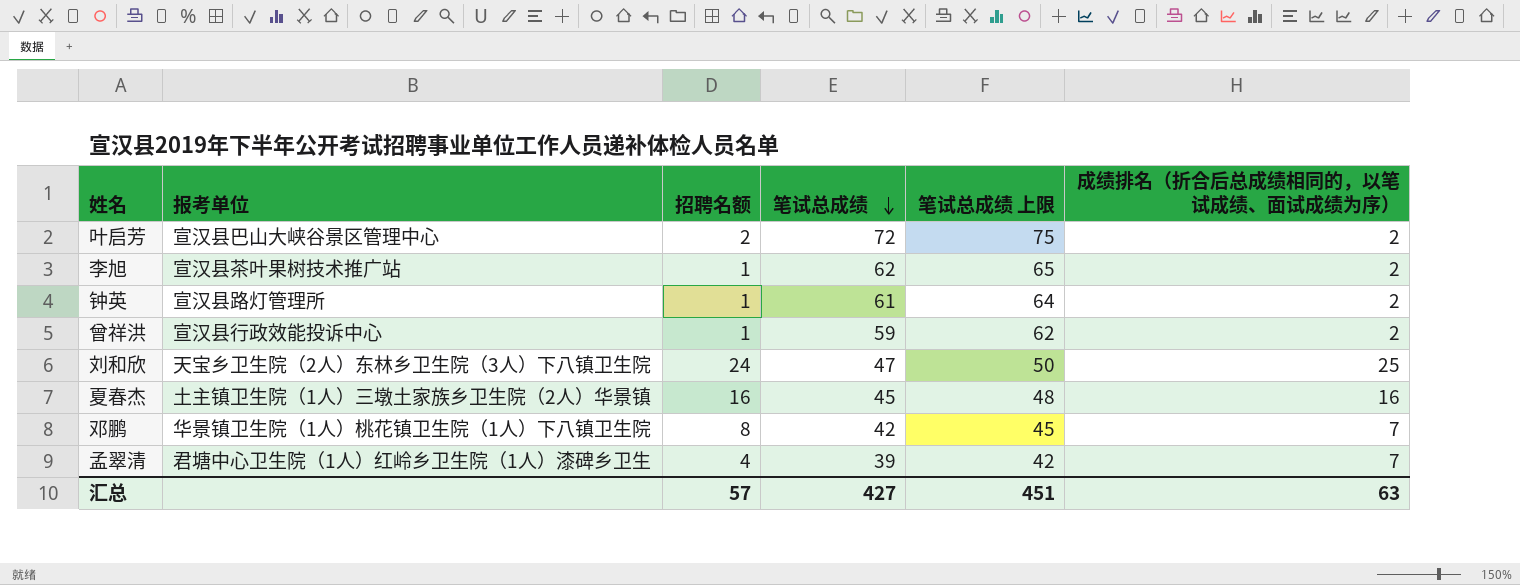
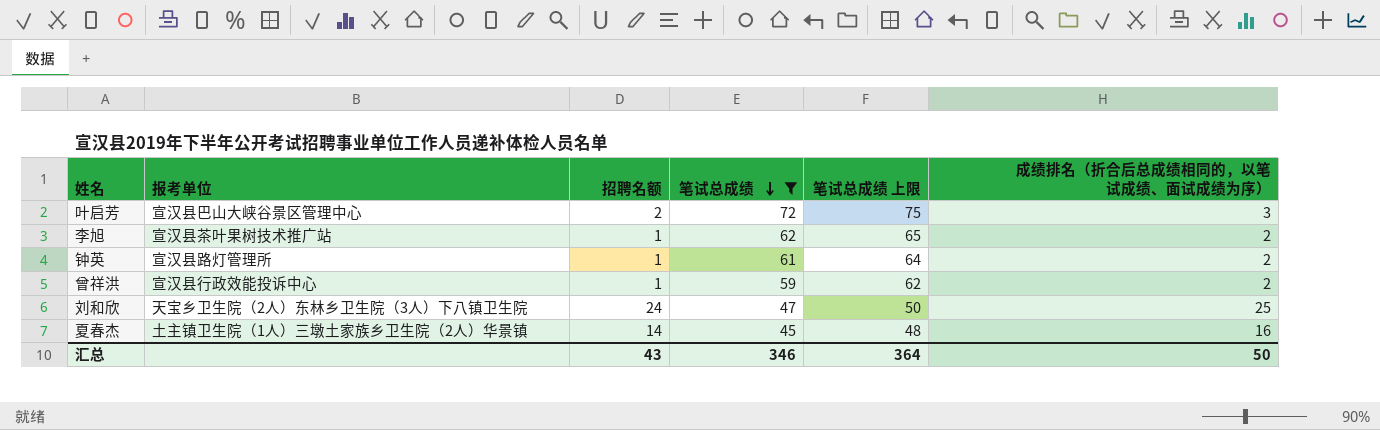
filter: none -> 笔试总成绩 >= 45
叶启芳 | 成绩排名（折合后总成绩相同的，以笔试成绩、面试成绩为序）: 2 -> 3
夏春杰 | 招聘名额: 16 -> 14
汇总 | 招聘名额: 57 -> 43
汇总 | 笔试总成绩: 427 -> 346
汇总 | 笔试总成绩 上限: 451 -> 364
汇总 | 成绩排名（折合后总成绩相同的，以笔试成绩、面试成绩为序）: 63 -> 50

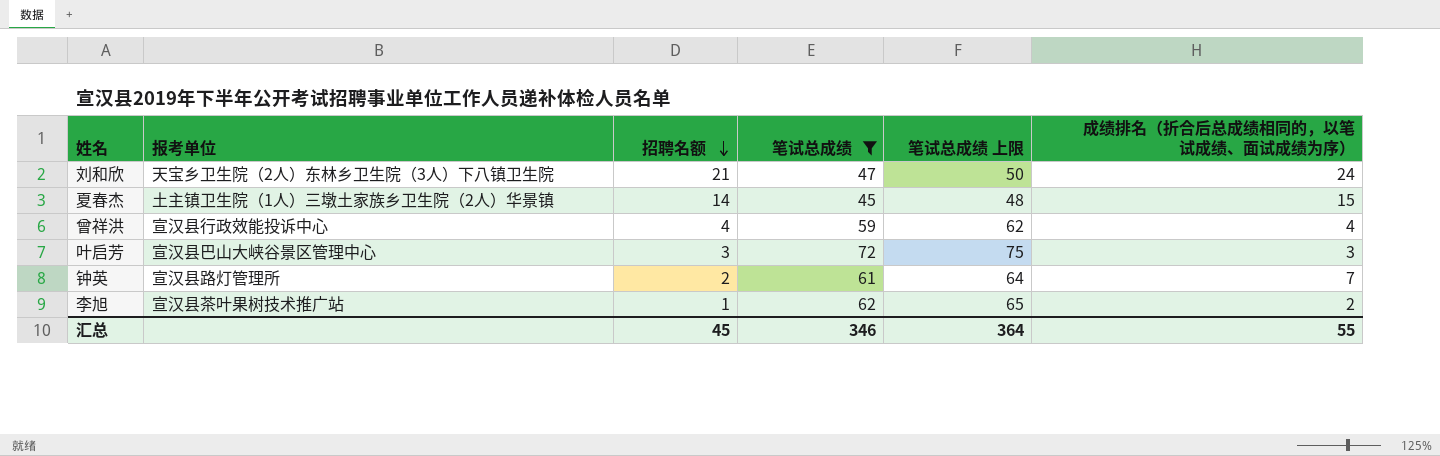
row order: 笔试总成绩 descending -> 招聘名额 descending
刘和欣 | 招聘名额: 24 -> 21
刘和欣 | 成绩排名（折合后总成绩相同的，以笔试成绩、面试成绩为序）: 25 -> 24
夏春杰 | 成绩排名（折合后总成绩相同的，以笔试成绩、面试成绩为序）: 16 -> 15
曾祥洪 | 招聘名额: 1 -> 4
曾祥洪 | 成绩排名（折合后总成绩相同的，以笔试成绩、面试成绩为序）: 2 -> 4
叶启芳 | 招聘名额: 2 -> 3
钟英 | 招聘名额: 1 -> 2
钟英 | 成绩排名（折合后总成绩相同的，以笔试成绩、面试成绩为序）: 2 -> 7
汇总 | 招聘名额: 43 -> 45
汇总 | 成绩排名（折合后总成绩相同的，以笔试成绩、面试成绩为序）: 50 -> 55

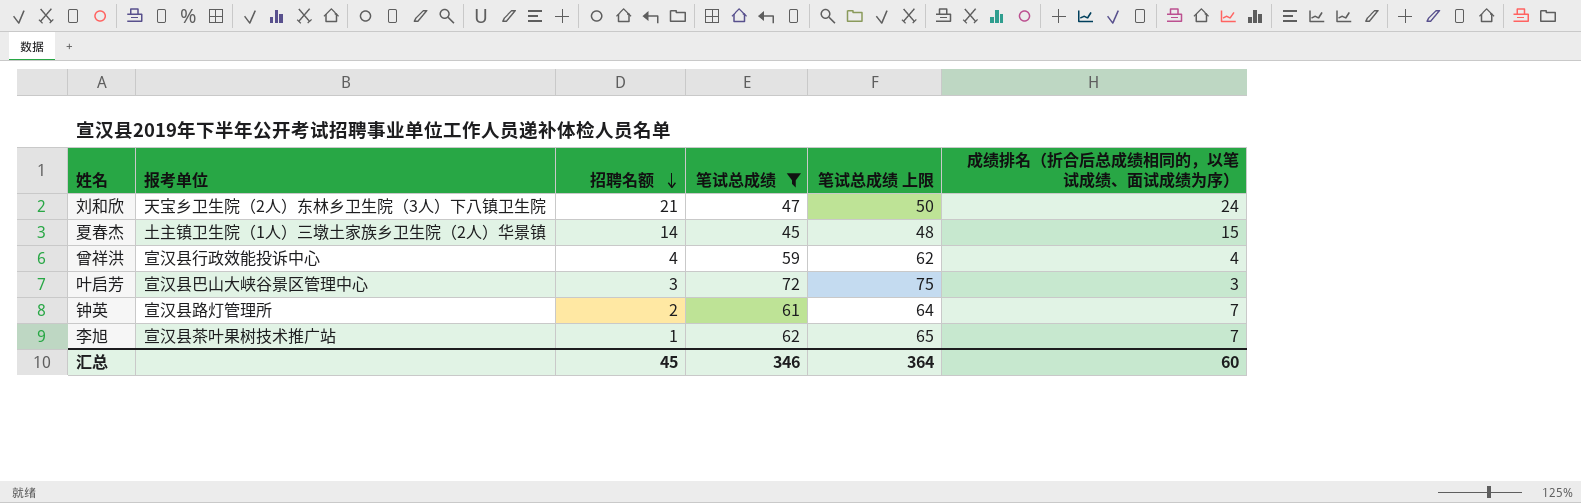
李旭 | 成绩排名（折合后总成绩相同的，以笔试成绩、面试成绩为序）: 2 -> 7
汇总 | 成绩排名（折合后总成绩相同的，以笔试成绩、面试成绩为序）: 55 -> 60

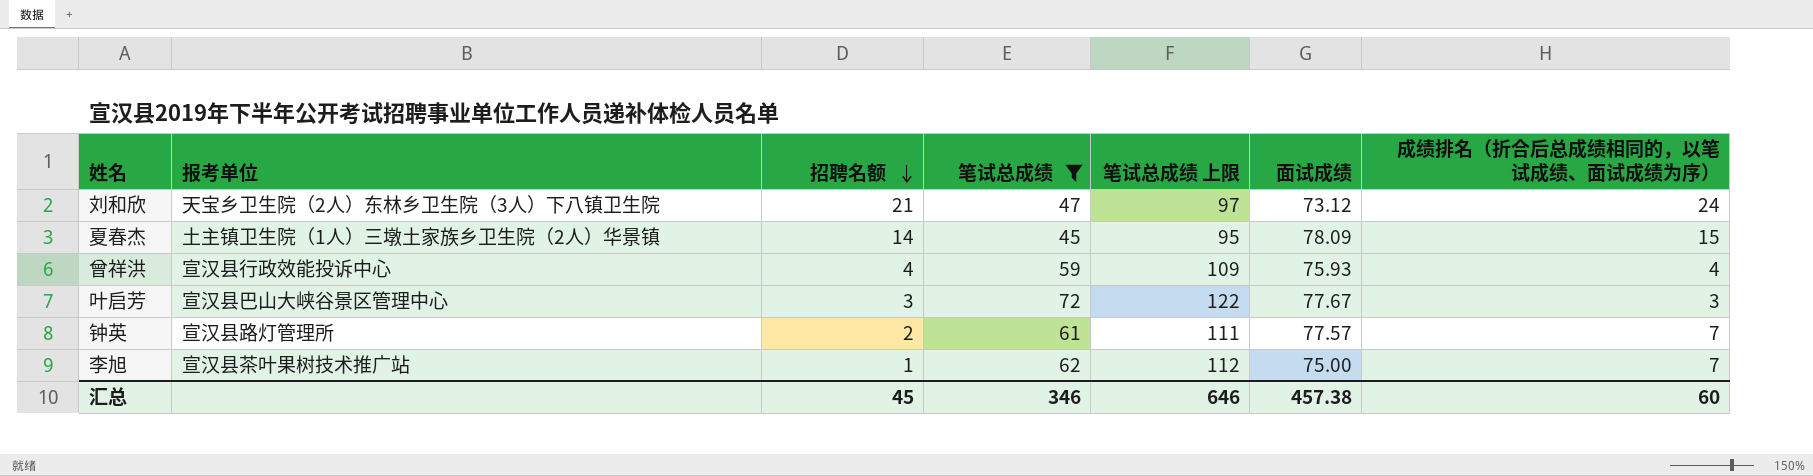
column 笔试总成绩 上限 | formula: [笔试总成绩] + 3 -> [笔试总成绩] + 50
column 面试成绩 | position: none -> 6
汇总 | 笔试总成绩 上限: 364 -> 646

